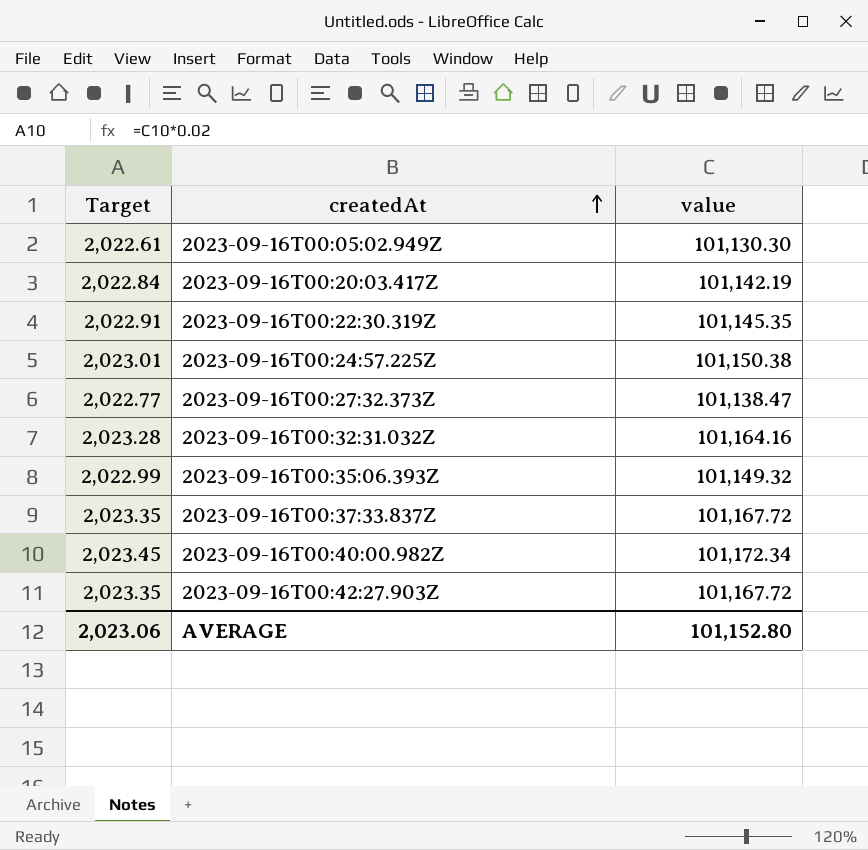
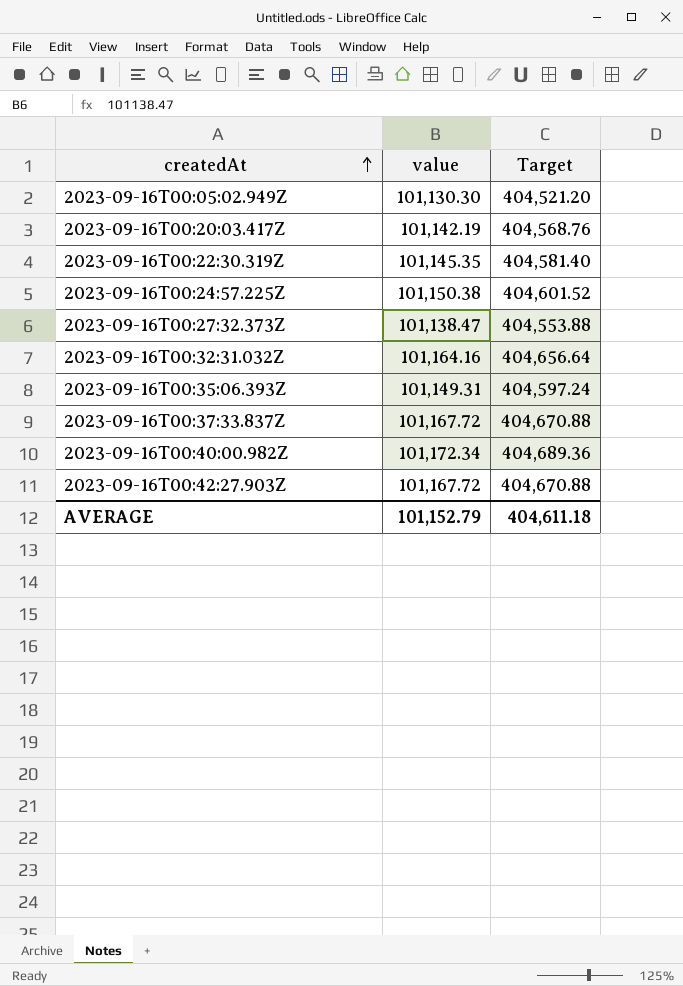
column Target | formula: [value] * 0.02 -> [value] * 4
column Target | position: 1 -> 3
2023-09-16T00:35:06.393Z | value: 101,149.32 -> 101,149.31
AVERAGE | value: 101,152.80 -> 101,152.79
AVERAGE | Target: 2,023.06 -> 404,611.18

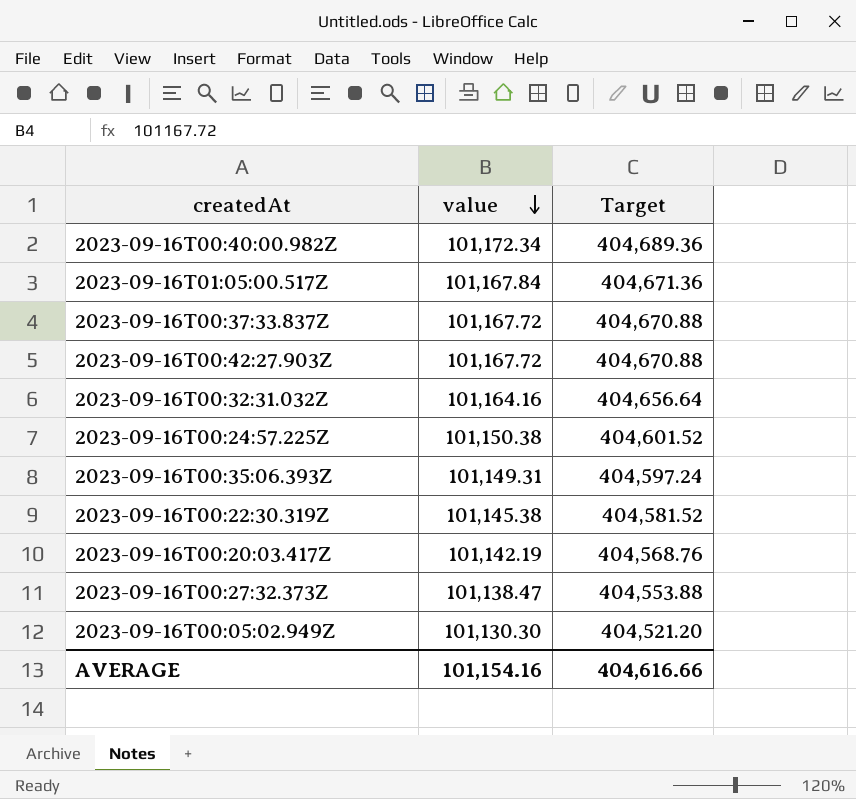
row order: createdAt ascending -> value descending
row 2023-09-16T01:05:00.517Z: none -> 101,167.84 | 404,671.36
2023-09-16T00:22:30.319Z | value: 101,145.35 -> 101,145.38
2023-09-16T00:22:30.319Z | Target: 404,581.40 -> 404,581.52
AVERAGE | value: 101,152.79 -> 101,154.16
AVERAGE | Target: 404,611.18 -> 404,616.66

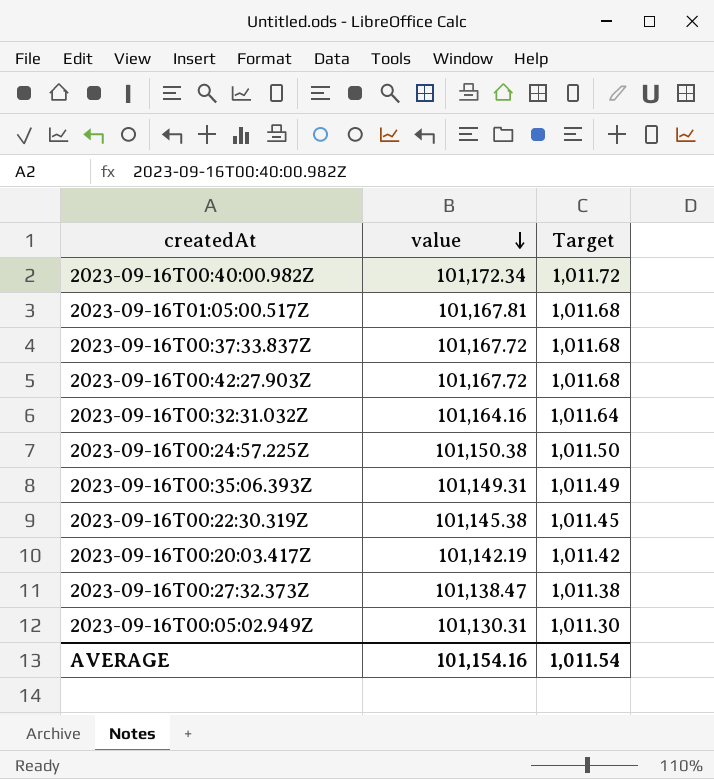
column Target | formula: [value] * 4 -> [value] * 0.01
2023-09-16T01:05:00.517Z | value: 101,167.84 -> 101,167.81
2023-09-16T00:05:02.949Z | value: 101,130.30 -> 101,130.31
AVERAGE | Target: 404,616.66 -> 1,011.54

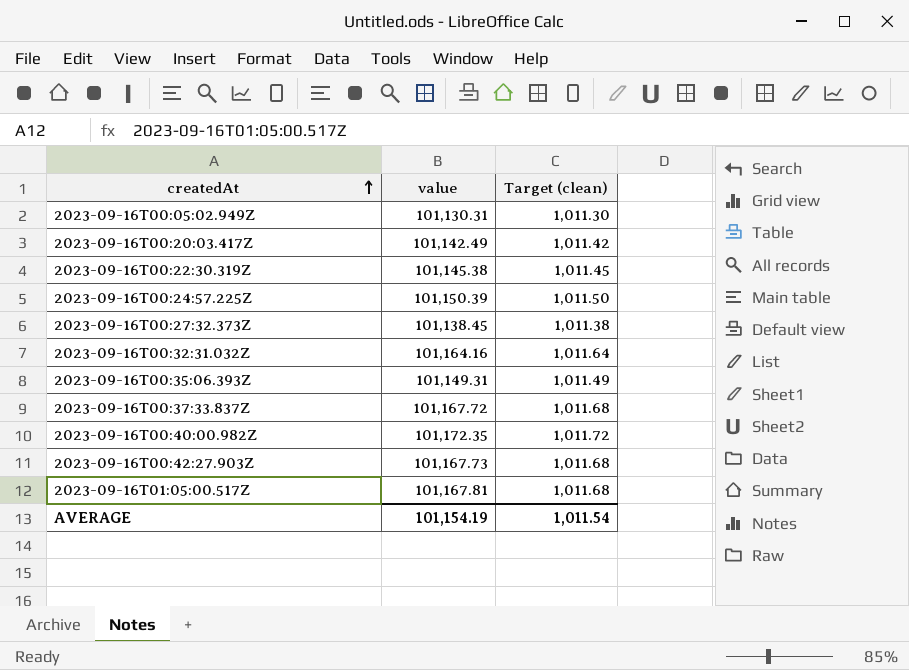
row order: value descending -> createdAt ascending
column name: Target -> Target (clean)
2023-09-16T00:20:03.417Z | value: 101,142.19 -> 101,142.49
2023-09-16T00:24:57.225Z | value: 101,150.38 -> 101,150.39
2023-09-16T00:27:32.373Z | value: 101,138.47 -> 101,138.45
2023-09-16T00:40:00.982Z | value: 101,172.34 -> 101,172.35
2023-09-16T00:42:27.903Z | value: 101,167.72 -> 101,167.73
AVERAGE | value: 101,154.16 -> 101,154.19

